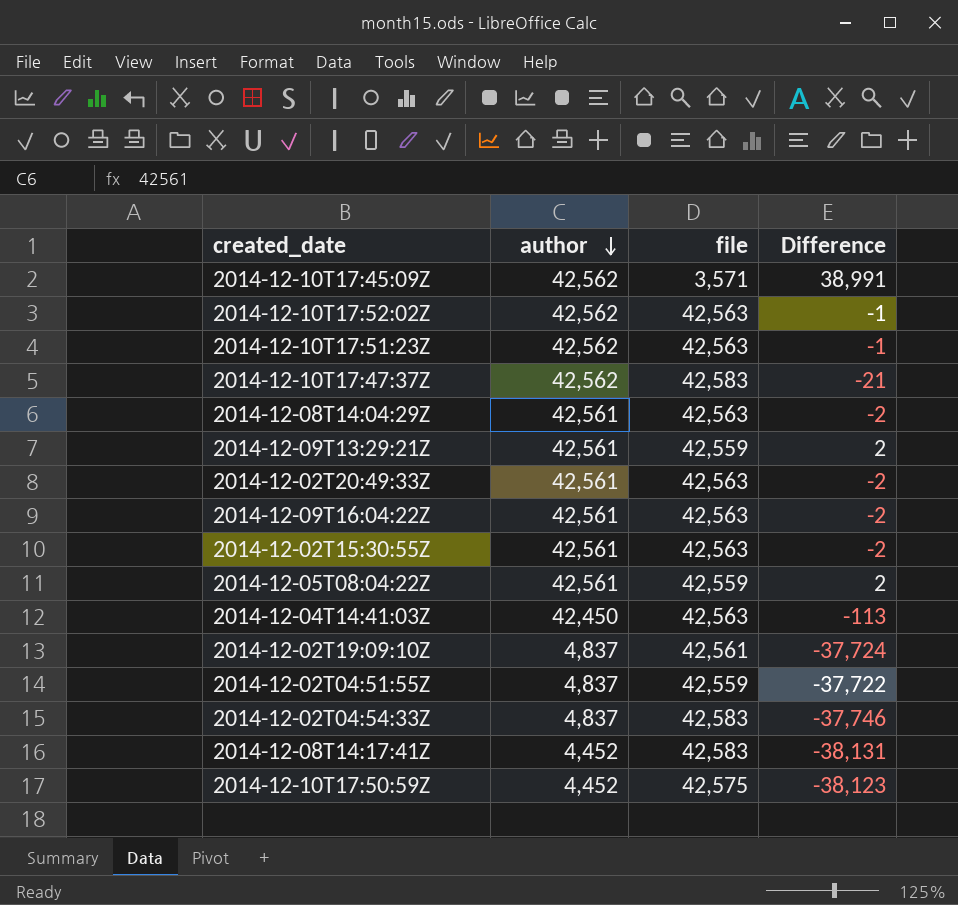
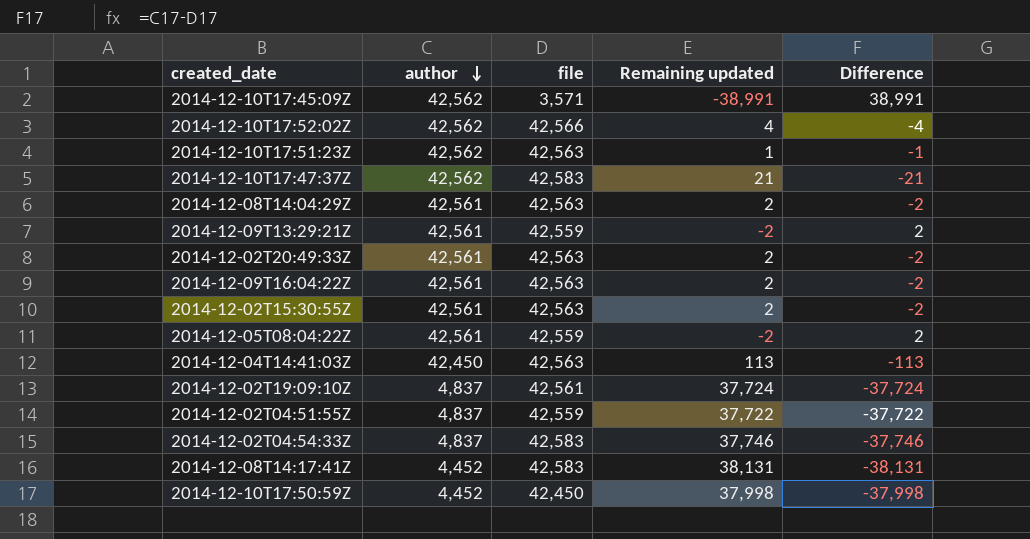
column Remaining updated | formula: none -> [file] - [author]
2014-12-10T17:52:02Z | file: 42,563 -> 42,566
2014-12-10T17:52:02Z | Difference: -1 -> -4
2014-12-10T17:50:59Z | file: 42,575 -> 42,450
2014-12-10T17:50:59Z | Difference: -38,123 -> -37,998

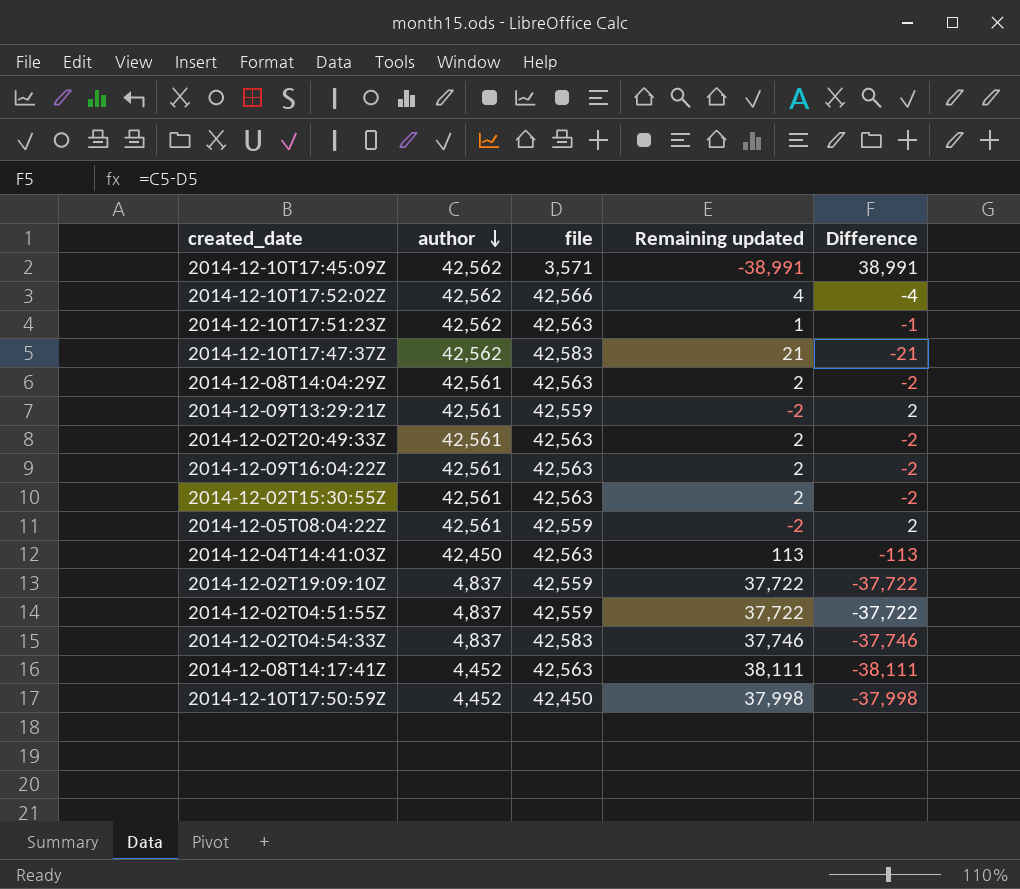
2014-12-02T19:09:10Z | file: 42,561 -> 42,559
2014-12-02T19:09:10Z | Remaining updated: 37,724 -> 37,722
2014-12-02T19:09:10Z | Difference: -37,724 -> -37,722
2014-12-08T14:17:41Z | file: 42,583 -> 42,563
2014-12-08T14:17:41Z | Remaining updated: 38,131 -> 38,111
2014-12-08T14:17:41Z | Difference: -38,131 -> -38,111

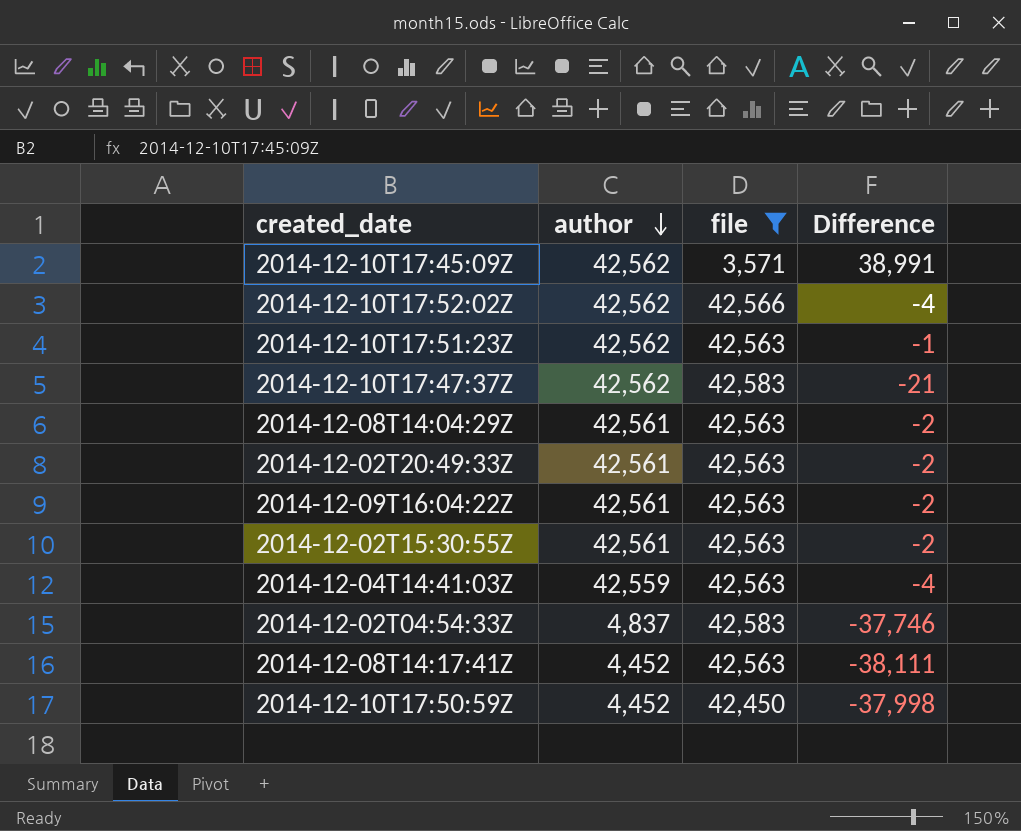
filter: none -> file != 42,559
column Remaining updated | formula: [file] - [author] -> none
2014-12-04T14:41:03Z | author: 42,450 -> 42,559
2014-12-04T14:41:03Z | Difference: -113 -> -4

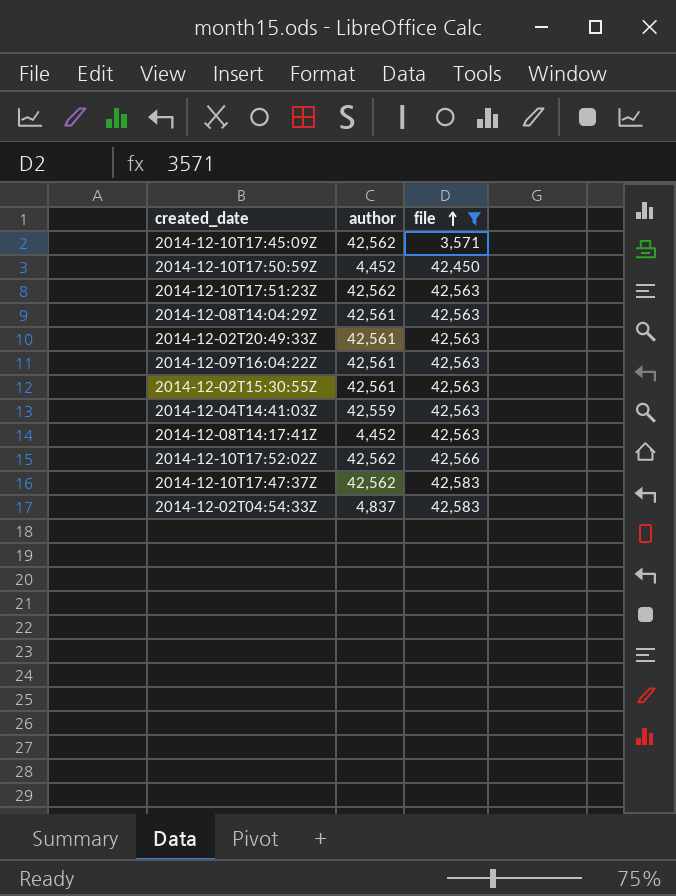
row order: author descending -> file ascending
column Difference | formula: [author] - [file] -> none

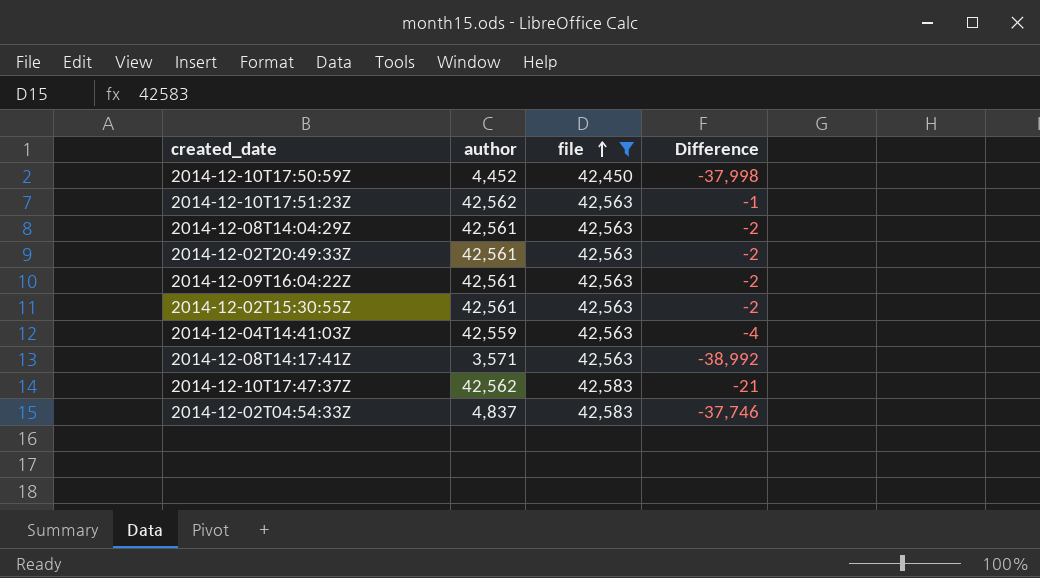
column Difference | formula: none -> [author] - [file]
row 2014-12-10T17:45:09Z: 42,562 | 3,571 -> none
row 2014-12-10T17:52:02Z: 42,562 | 42,566 -> none
2014-12-08T14:17:41Z | author: 4,452 -> 3,571

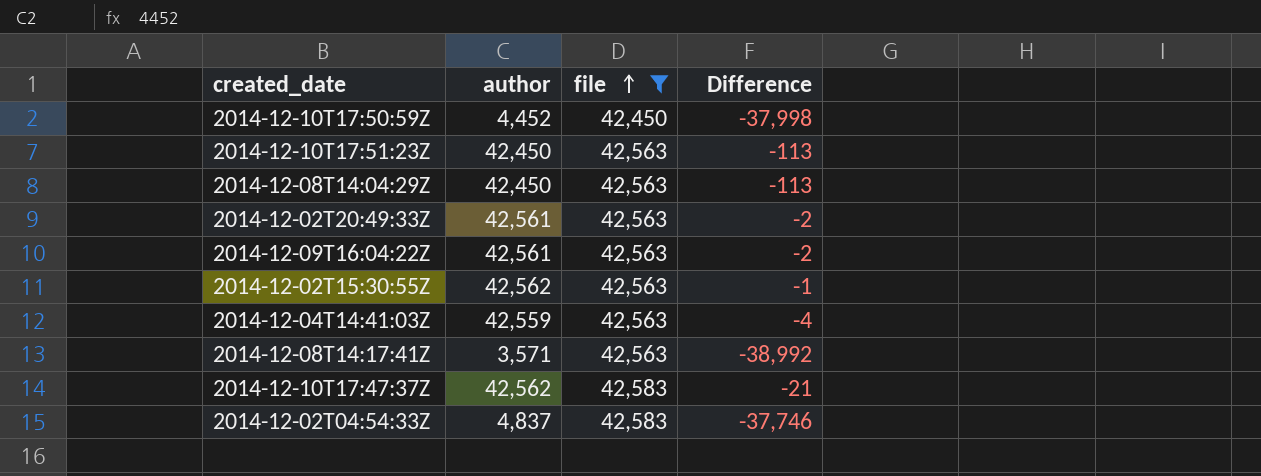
2014-12-10T17:51:23Z | author: 42,562 -> 42,450
2014-12-10T17:51:23Z | Difference: -1 -> -113
2014-12-08T14:04:29Z | author: 42,561 -> 42,450
2014-12-08T14:04:29Z | Difference: -2 -> -113
2014-12-02T15:30:55Z | author: 42,561 -> 42,562
2014-12-02T15:30:55Z | Difference: -2 -> -1

